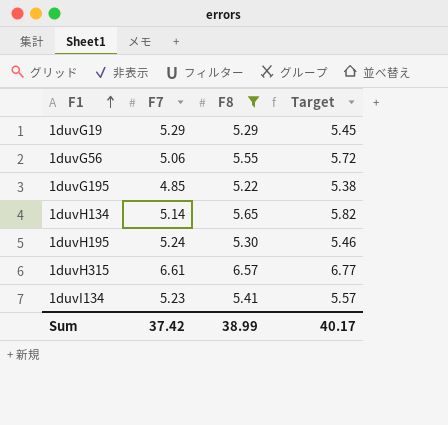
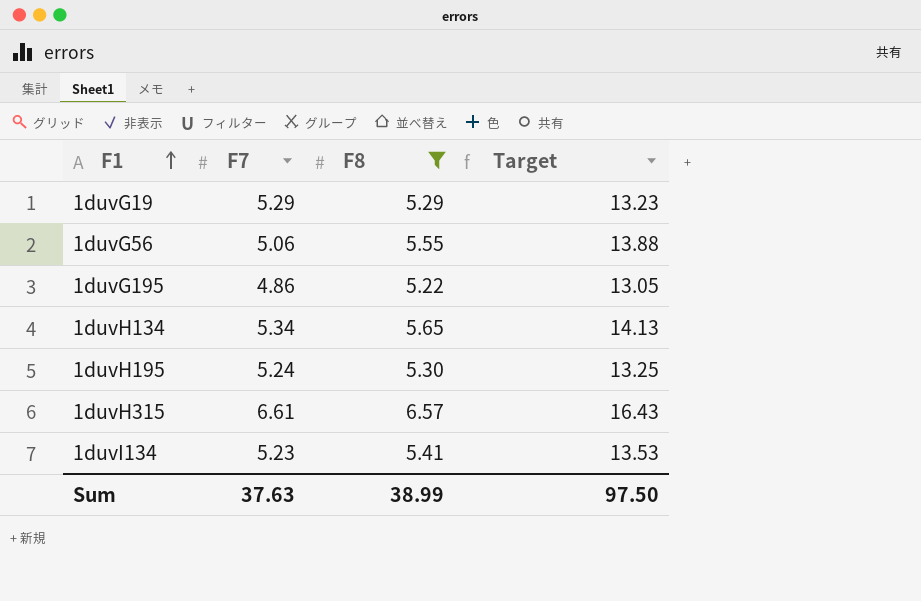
column Target | formula: [F8] * 1.03 -> [F8] * 2.5
1duvG195 | F7: 4.85 -> 4.86
1duvH134 | F7: 5.14 -> 5.34
Sum | F7: 37.42 -> 37.63
Sum | Target: 40.17 -> 97.50

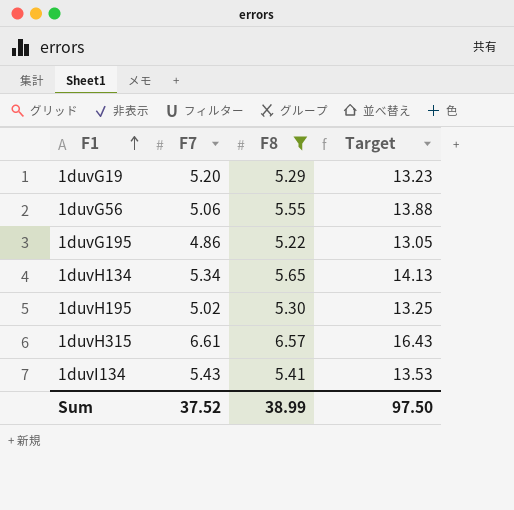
1duvG19 | F7: 5.29 -> 5.20
1duvH195 | F7: 5.24 -> 5.02
1duvI134 | F7: 5.23 -> 5.43
Sum | F7: 37.63 -> 37.52

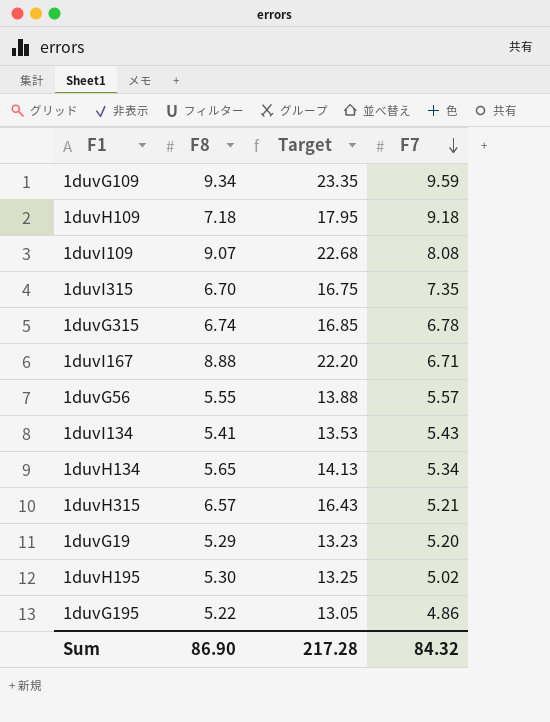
filter: F8 <= 6.57 -> none
row order: F1 ascending -> F7 descending
column F7 | position: 2 -> 4
1duvG56 | F7: 5.06 -> 5.57
1duvH315 | F7: 6.61 -> 5.21
Sum | F8: 38.99 -> 86.90
Sum | Target: 97.50 -> 217.28
Sum | F7: 37.52 -> 84.32

